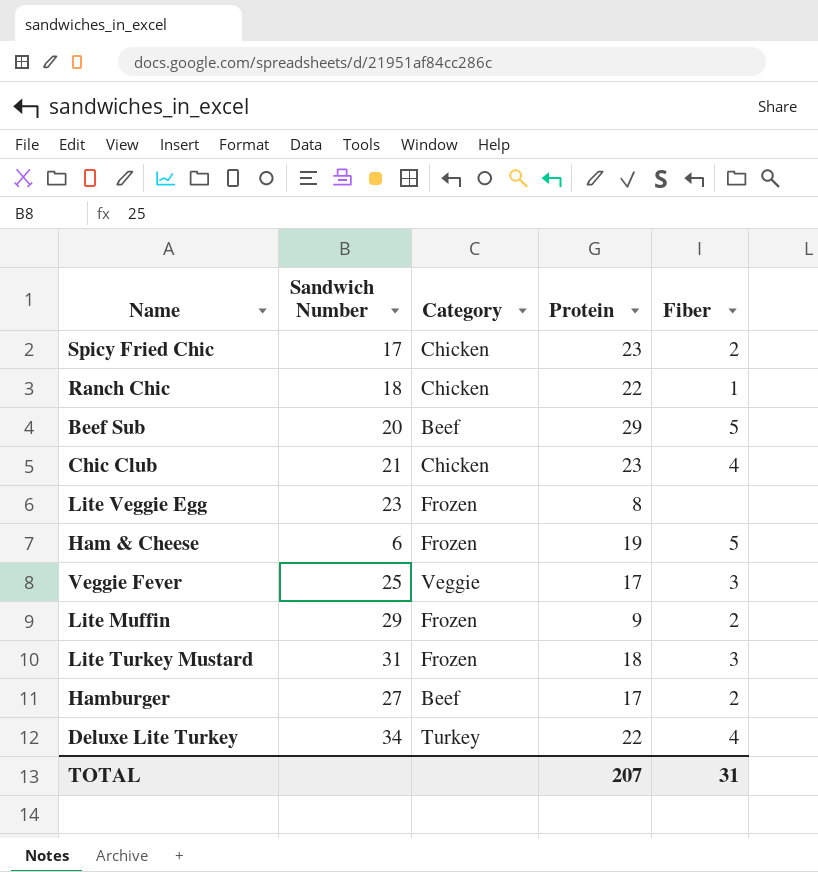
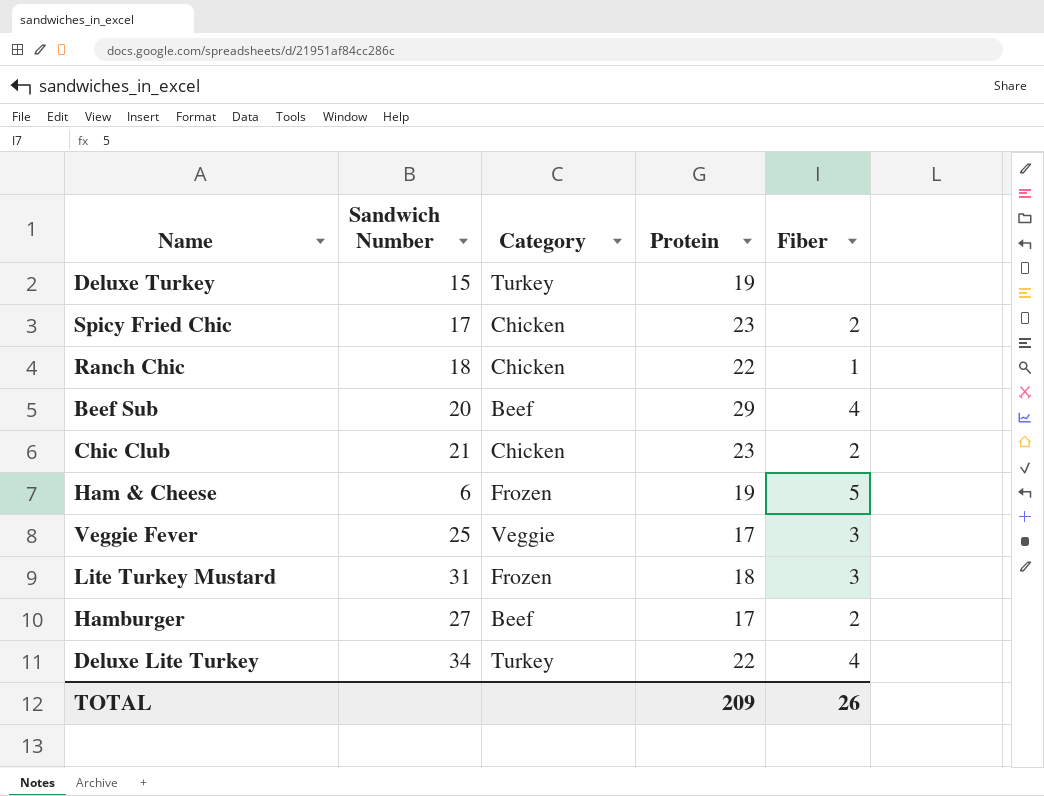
row Lite Veggie Egg: 23 | Frozen | 8 | none -> none
row Lite Muffin: 29 | Frozen | 9 | 2 -> none
row Deluxe Turkey: none -> 15 | Turkey | 19 | none
Beef Sub | Fiber: 5 -> 4
Chic Club | Fiber: 4 -> 2
TOTAL | Protein: 207 -> 209
TOTAL | Fiber: 31 -> 26

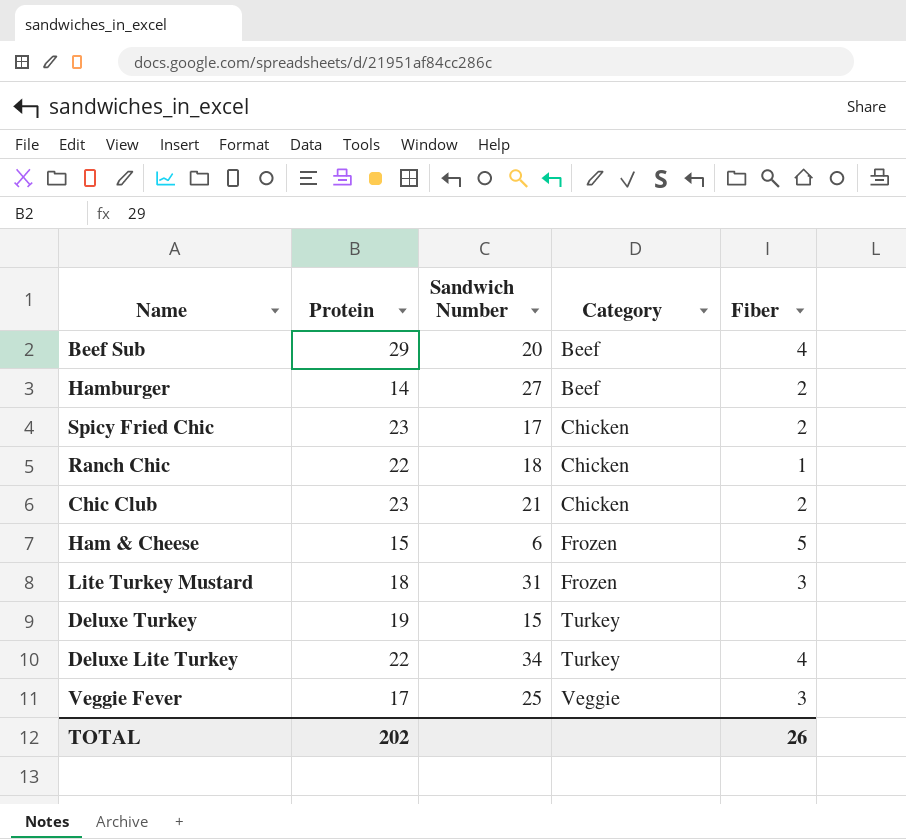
row order: none -> Category ascending
column Protein | position: 4 -> 2
Hamburger | Protein: 17 -> 14
Ham & Cheese | Protein: 19 -> 15
TOTAL | Protein: 209 -> 202

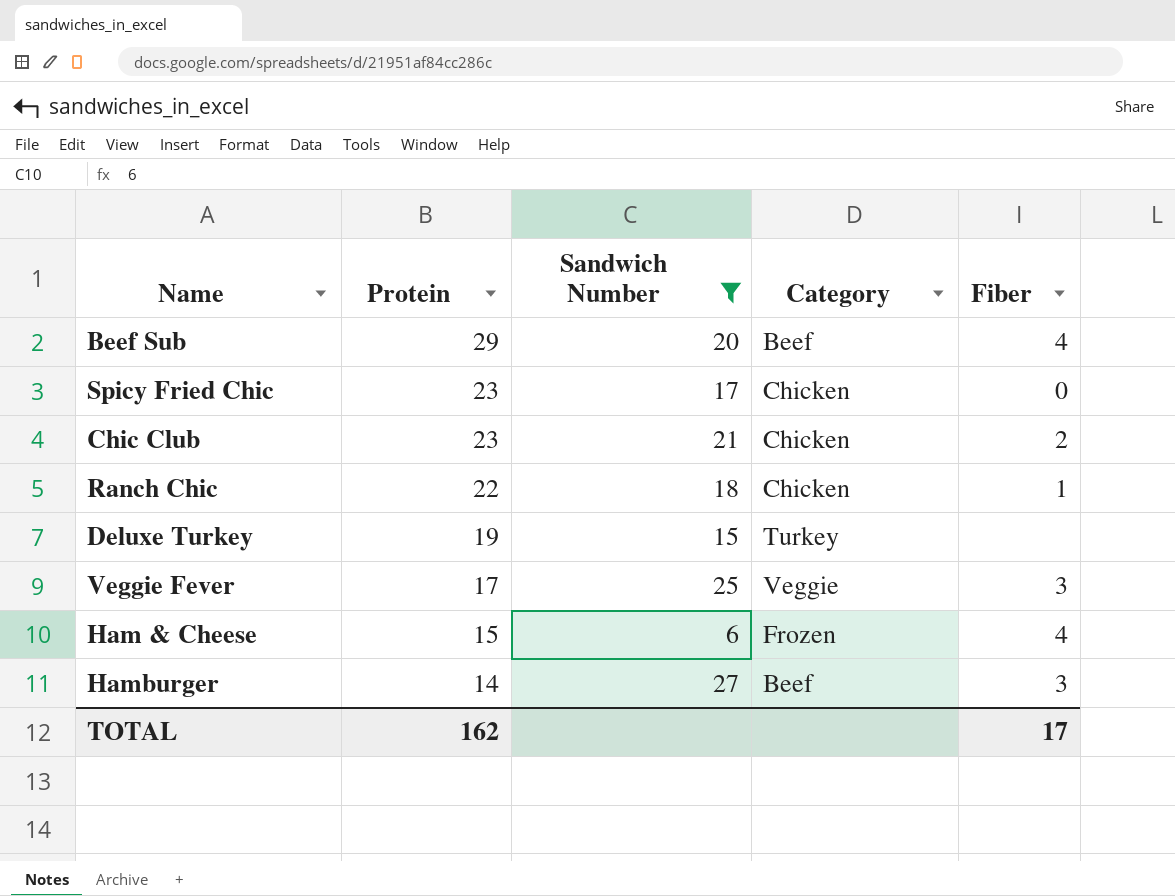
filter: none -> Sandwich Number <= 27
row order: Category ascending -> Protein descending
Spicy Fried Chic | Fiber: 2 -> 0
Ham & Cheese | Fiber: 5 -> 4
Hamburger | Fiber: 2 -> 3
TOTAL | Protein: 202 -> 162
TOTAL | Fiber: 26 -> 17

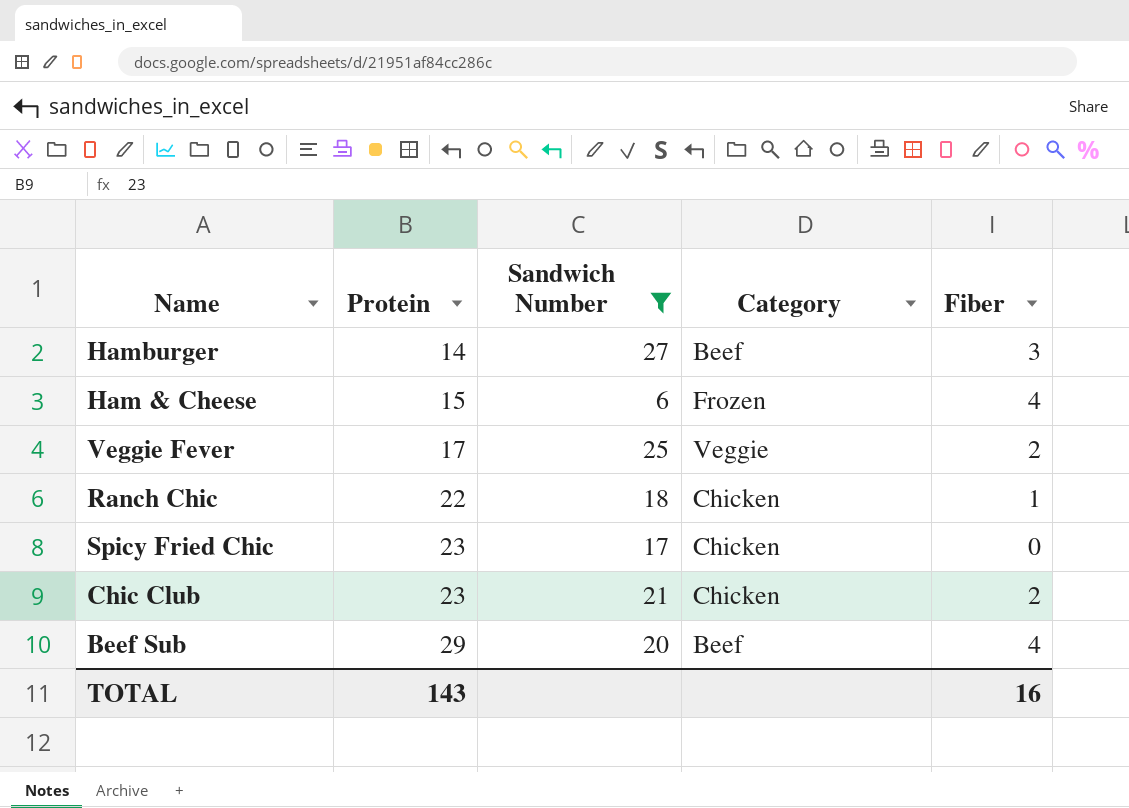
row order: Protein descending -> Protein ascending
row Deluxe Turkey: 19 | 15 | Turkey | none -> none
Veggie Fever | Fiber: 3 -> 2
TOTAL | Protein: 162 -> 143
TOTAL | Fiber: 17 -> 16

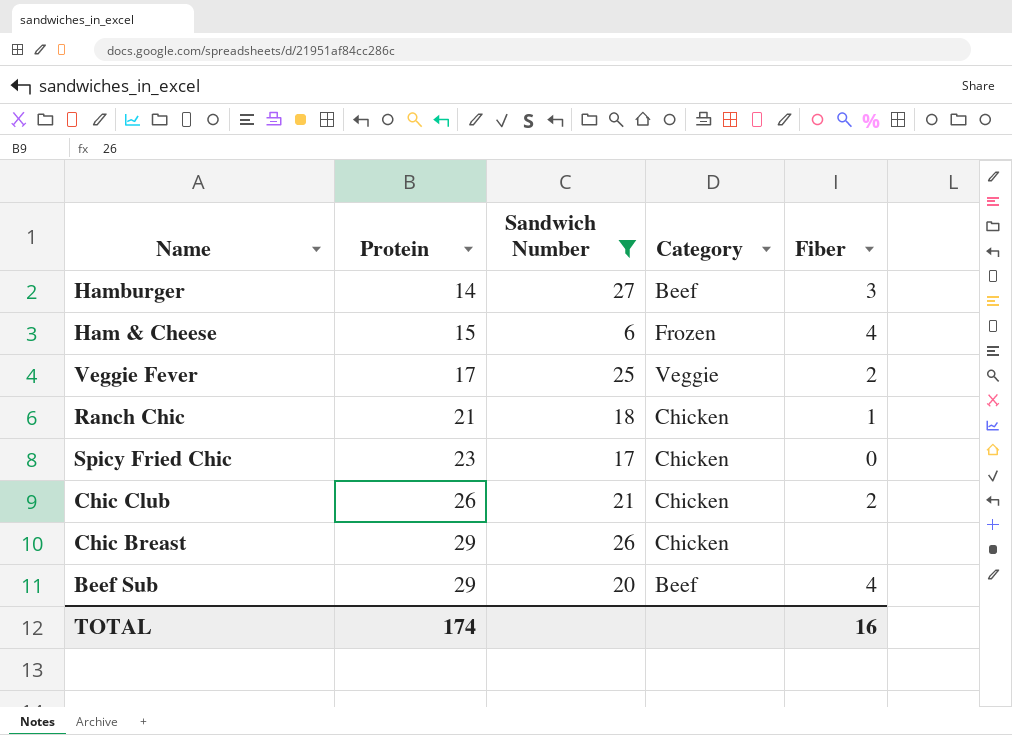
Ranch Chic | Protein: 22 -> 21
Chic Club | Protein: 23 -> 26
row Chic Breast: none -> 29 | 26 | Chicken | none
TOTAL | Protein: 143 -> 174

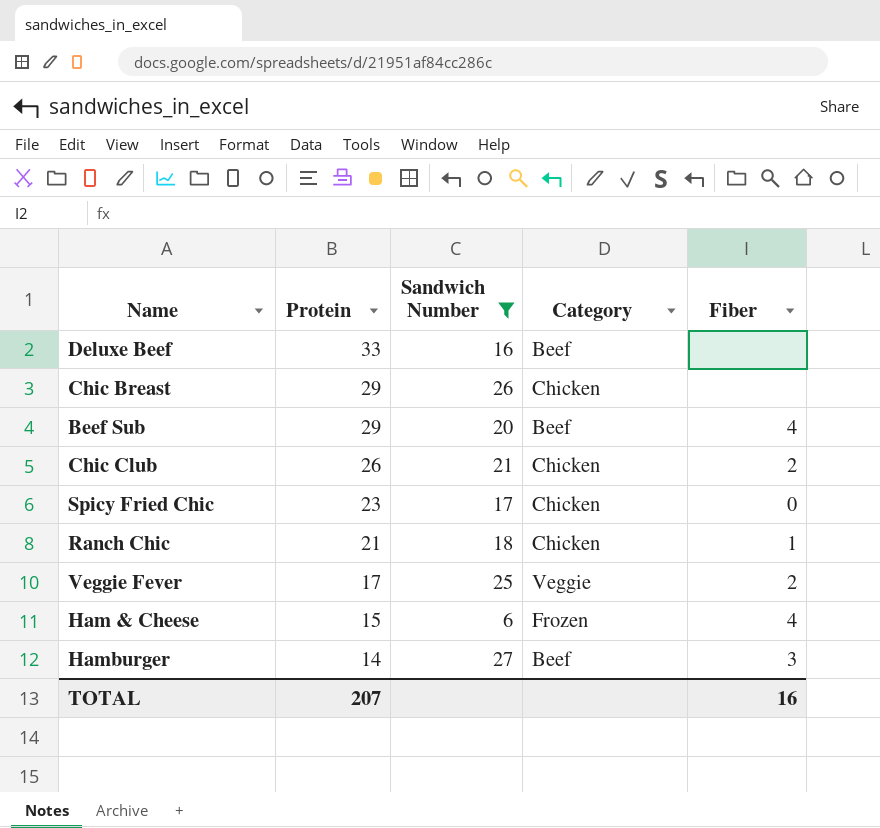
row order: Protein ascending -> Protein descending
row Deluxe Beef: none -> 33 | 16 | Beef | none
TOTAL | Protein: 174 -> 207

